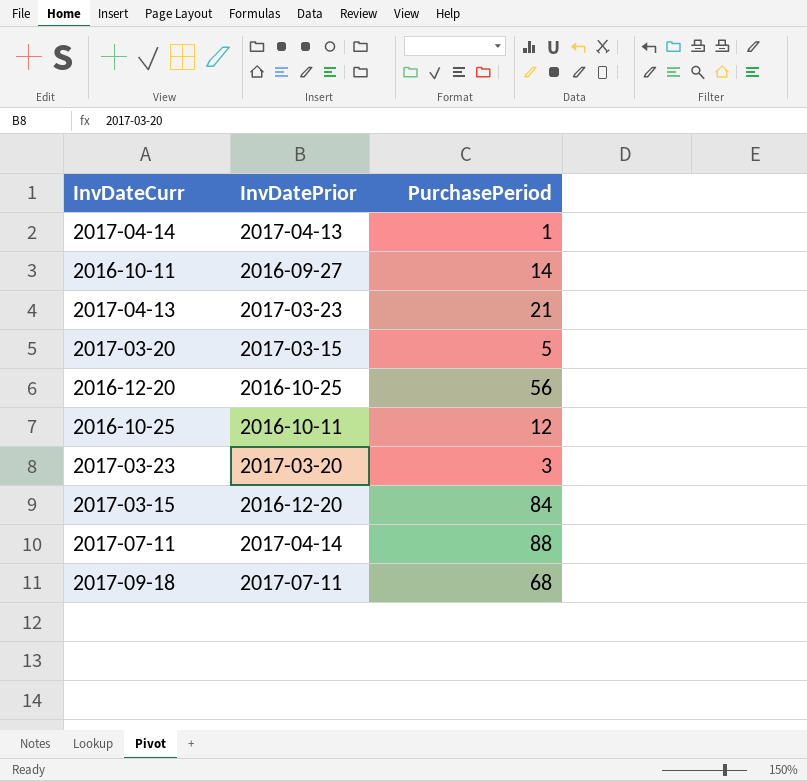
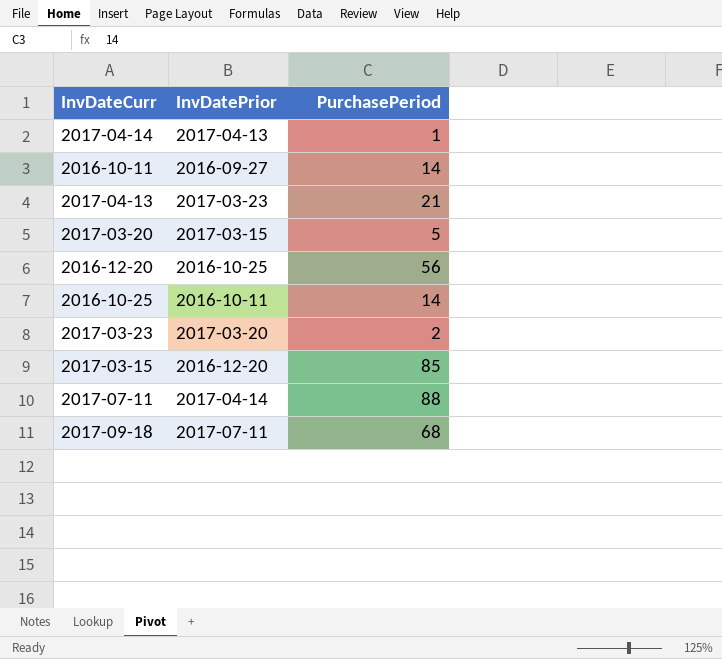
2016-10-25 | PurchasePeriod: 12 -> 14
2017-03-23 | PurchasePeriod: 3 -> 2
2017-03-15 | PurchasePeriod: 84 -> 85

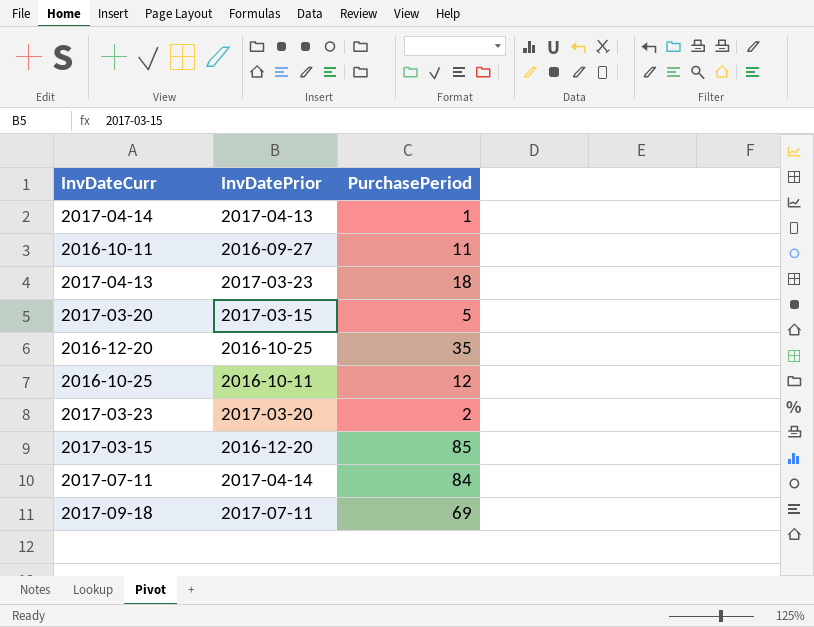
2016-10-11 | PurchasePeriod: 14 -> 11
2017-04-13 | PurchasePeriod: 21 -> 18
2016-12-20 | PurchasePeriod: 56 -> 35
2016-10-25 | PurchasePeriod: 14 -> 12
2017-07-11 | PurchasePeriod: 88 -> 84
2017-09-18 | PurchasePeriod: 68 -> 69

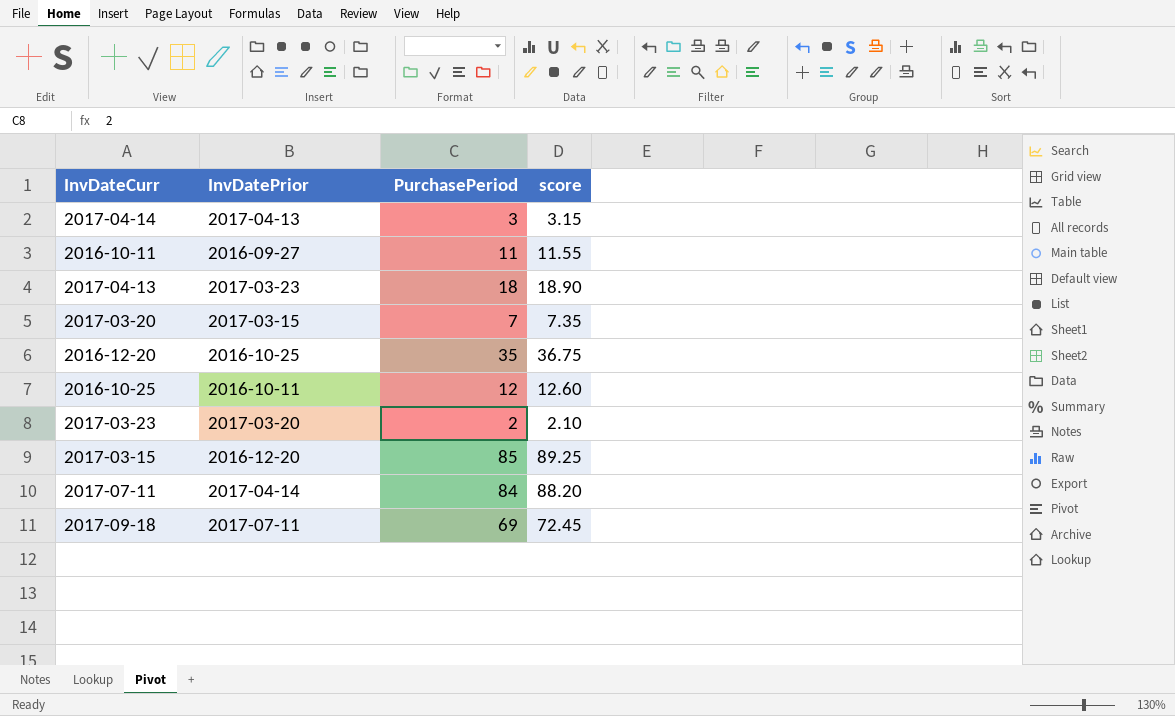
column score | formula: none -> [PurchasePeriod] * 1.05
2017-04-14 | PurchasePeriod: 1 -> 3
2017-03-20 | PurchasePeriod: 5 -> 7

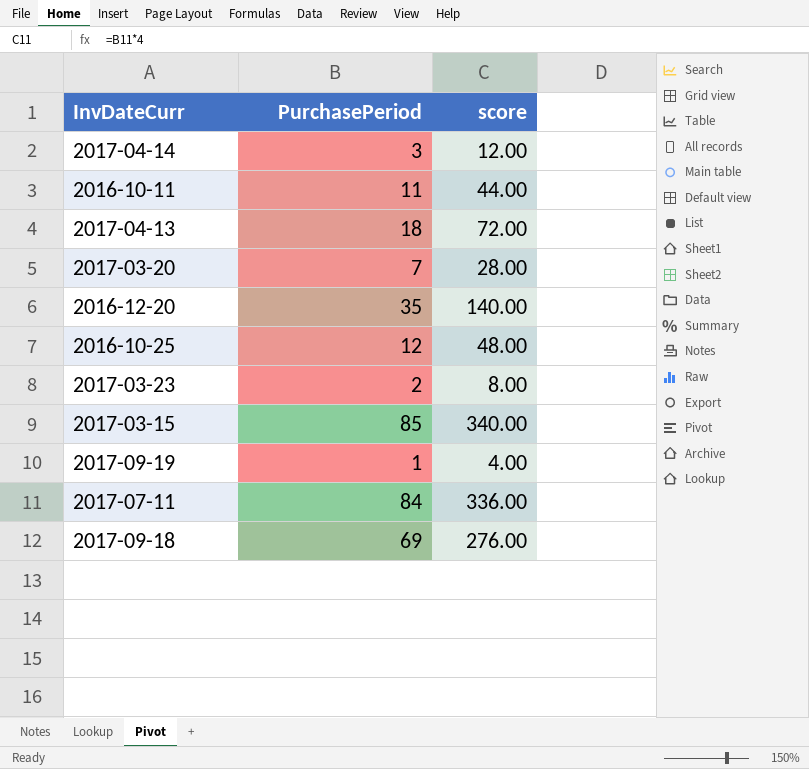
column InvDatePrior | position: 2 -> none
column score | formula: [PurchasePeriod] * 1.05 -> [PurchasePeriod] * 4
row 2017-09-19: none -> 1 | 4.00

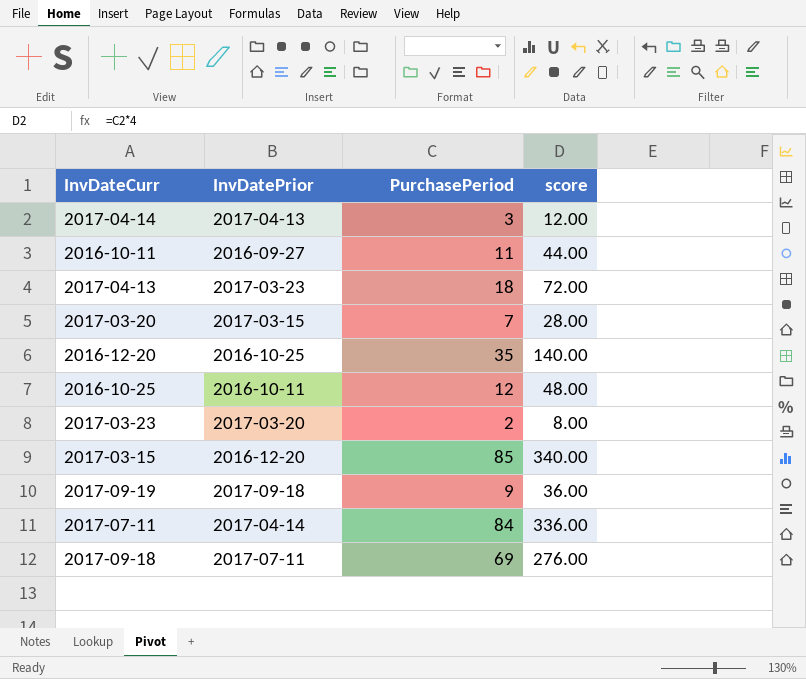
column InvDatePrior | position: none -> 2
2017-09-19 | PurchasePeriod: 1 -> 9
2017-09-19 | score: 4.00 -> 36.00

